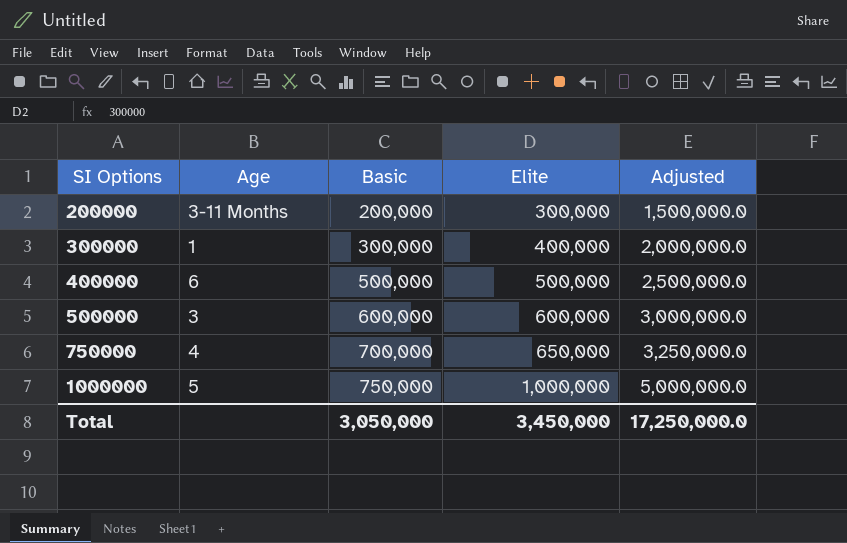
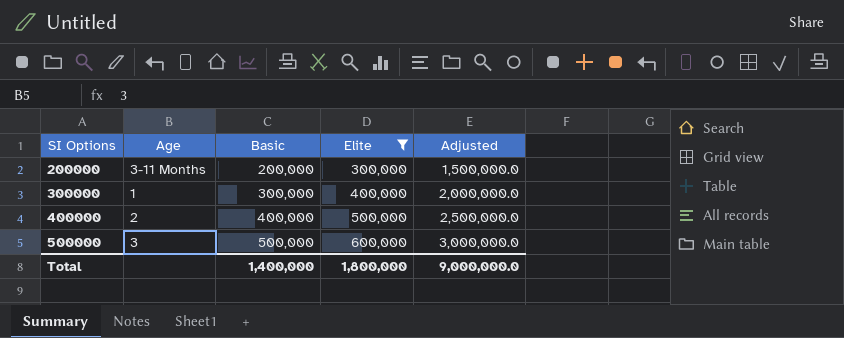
filter: none -> Elite <= 600,000
400000 | Age: 6 -> 2
400000 | Basic: 500,000 -> 400,000
500000 | Basic: 600,000 -> 500,000
Total | Basic: 3,050,000 -> 1,400,000
Total | Elite: 3,450,000 -> 1,800,000
Total | Adjusted: 17,250,000.0 -> 9,000,000.0

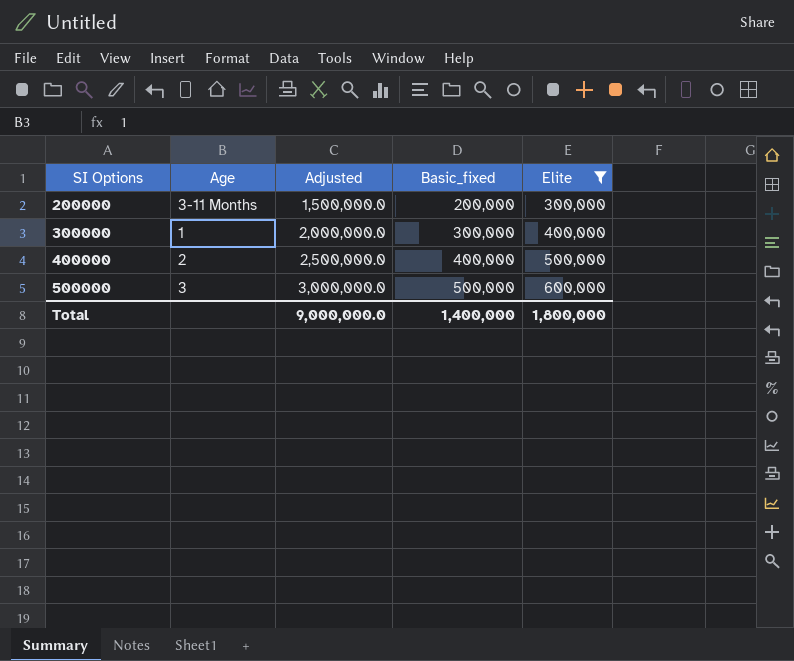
column Adjusted | position: 5 -> 3
column name: Basic -> Basic_fixed

